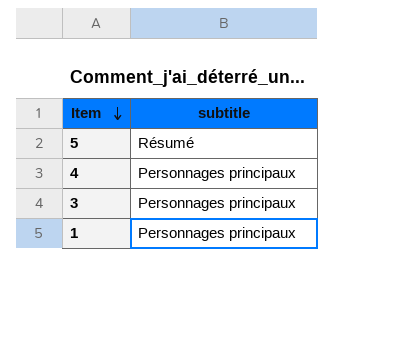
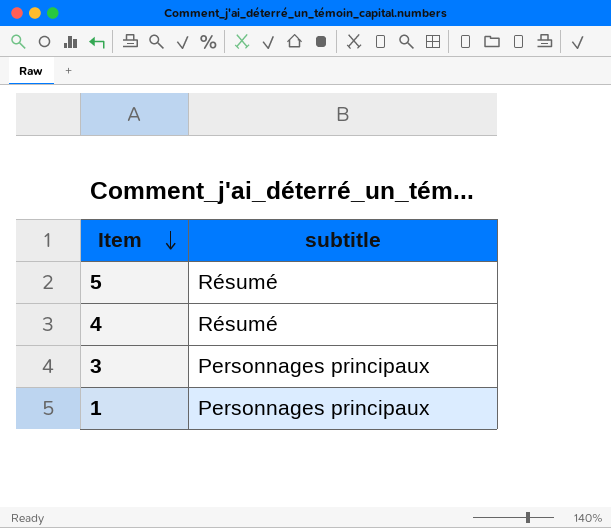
4 | subtitle: Personnages principaux -> Résumé

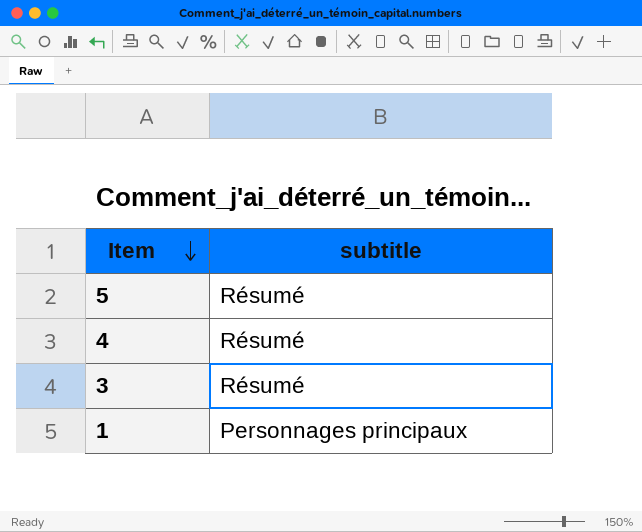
3 | subtitle: Personnages principaux -> Résumé

